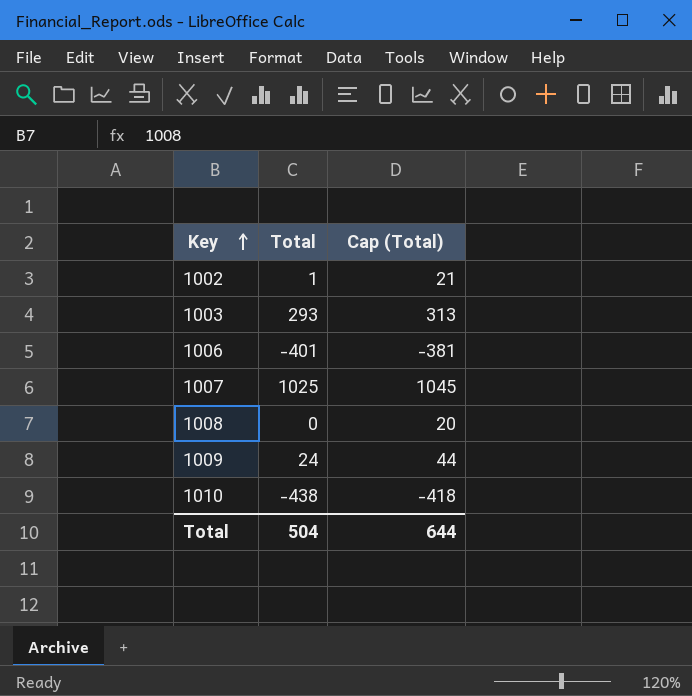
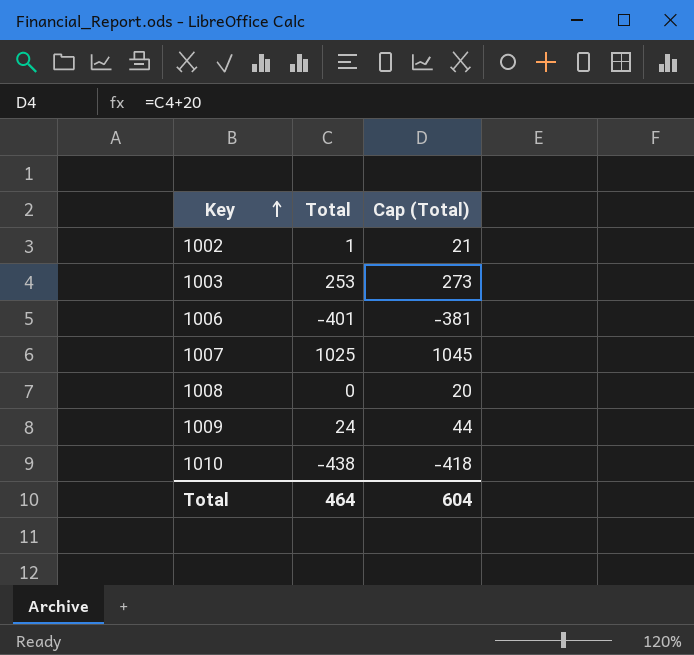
1003 | Total: 293 -> 253
1003 | Cap (Total): 313 -> 273
Total | Total: 504 -> 464
Total | Cap (Total): 644 -> 604

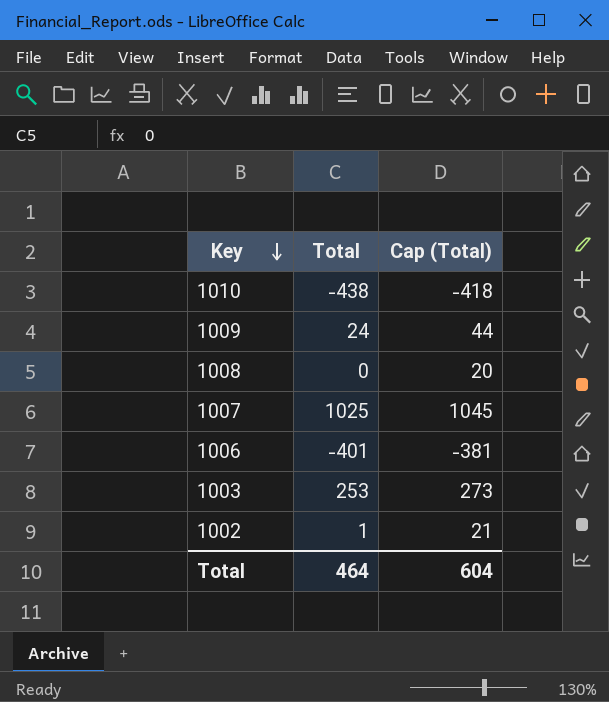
row order: Key ascending -> Key descending

